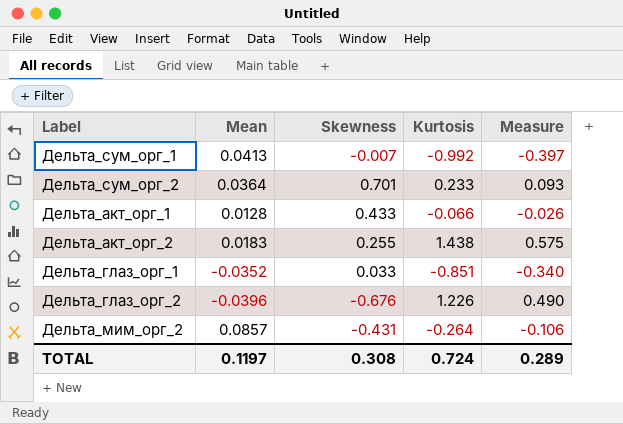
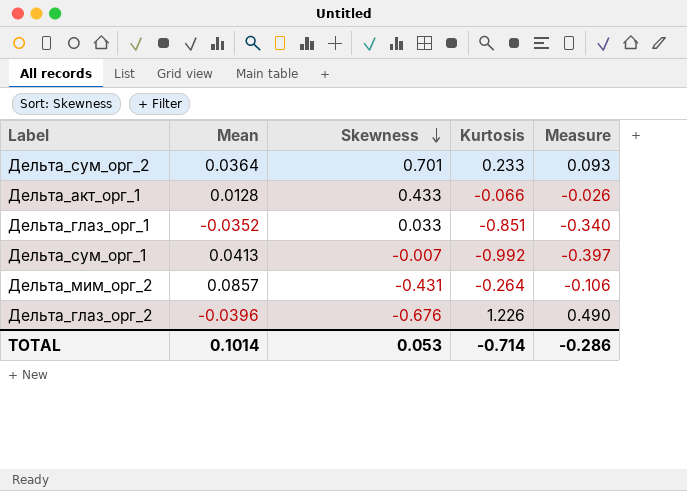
row order: none -> Skewness descending
row Дельта_акт_орг_2: 0.0183 | 0.255 | 1.438 | 0.575 -> none
TOTAL | Mean: 0.1197 -> 0.1014
TOTAL | Skewness: 0.308 -> 0.053
TOTAL | Kurtosis: 0.724 -> -0.714
TOTAL | Measure: 0.289 -> -0.286

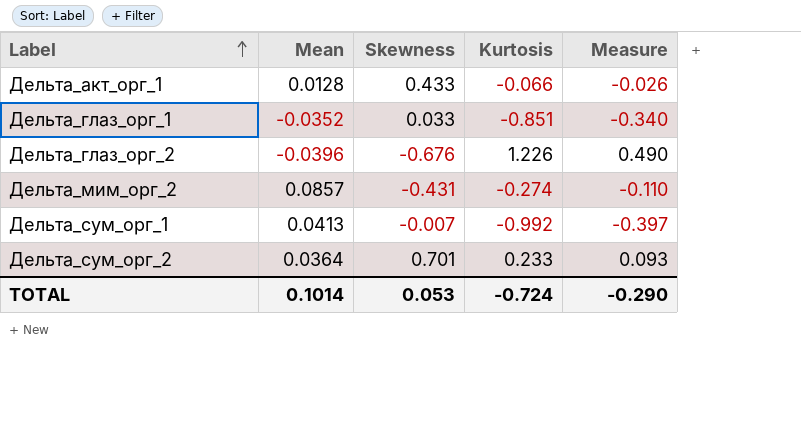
row order: Skewness descending -> Label ascending
Дельта_мим_орг_2 | Kurtosis: -0.264 -> -0.274
Дельта_мим_орг_2 | Measure: -0.106 -> -0.110
TOTAL | Kurtosis: -0.714 -> -0.724
TOTAL | Measure: -0.286 -> -0.290

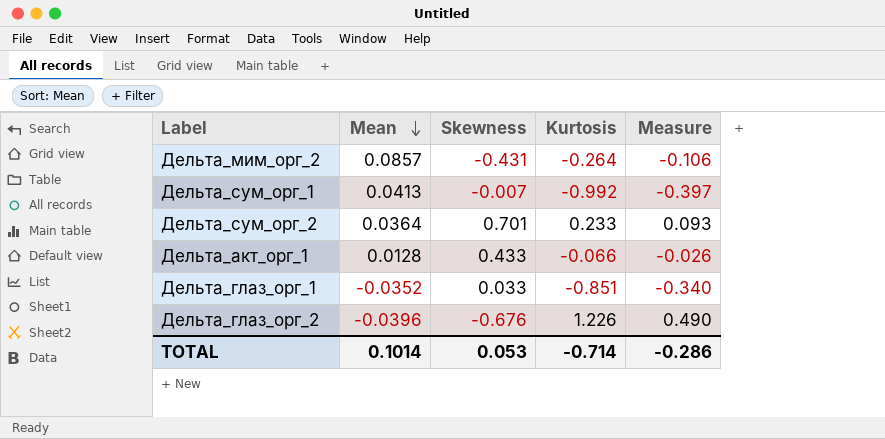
row order: Label ascending -> Mean descending
Дельта_мим_орг_2 | Kurtosis: -0.274 -> -0.264
Дельта_мим_орг_2 | Measure: -0.110 -> -0.106
TOTAL | Kurtosis: -0.724 -> -0.714
TOTAL | Measure: -0.290 -> -0.286

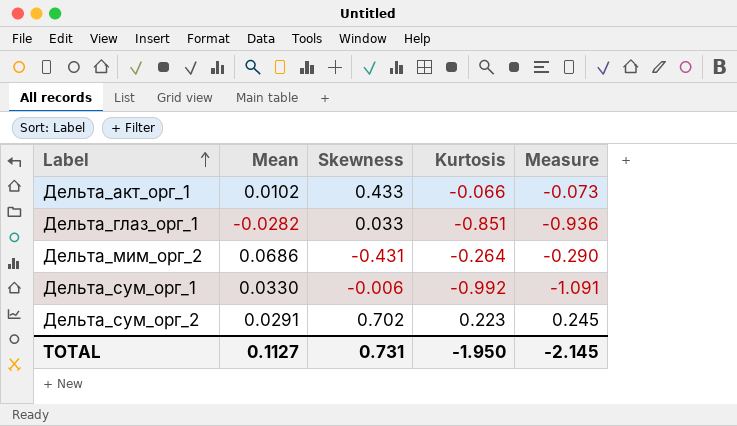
row order: Mean descending -> Label ascending
column Measure | formula: [Kurtosis] * 0.4 -> [Kurtosis] * 1.1
row Дельта_глаз_орг_2: -0.0396 | -0.676 | 1.226 | 0.490 -> none
Дельта_акт_орг_1 | Mean: 0.0128 -> 0.0102
Дельта_глаз_орг_1 | Mean: -0.0352 -> -0.0282
Дельта_мим_орг_2 | Mean: 0.0857 -> 0.0686
Дельта_сум_орг_1 | Mean: 0.0413 -> 0.0330
Дельта_сум_орг_1 | Skewness: -0.007 -> -0.006
Дельта_сум_орг_2 | Mean: 0.0364 -> 0.0291
Дельта_сум_орг_2 | Skewness: 0.701 -> 0.702
Дельта_сум_орг_2 | Kurtosis: 0.233 -> 0.223
TOTAL | Mean: 0.1014 -> 0.1127
TOTAL | Skewness: 0.053 -> 0.731
TOTAL | Kurtosis: -0.714 -> -1.950
TOTAL | Measure: -0.286 -> -2.145

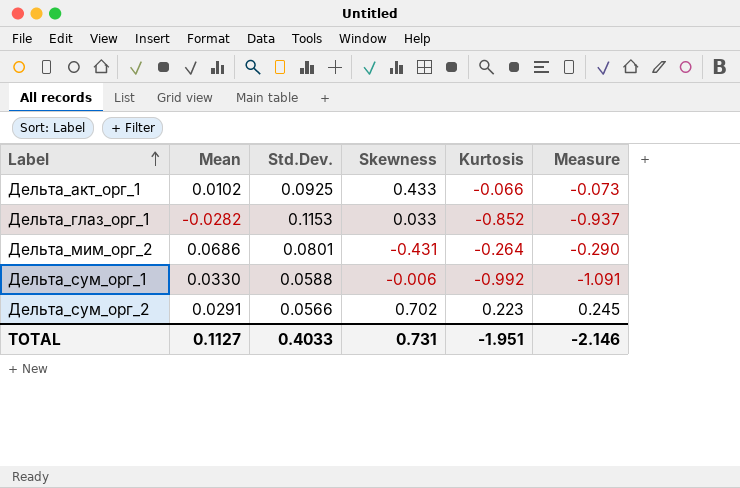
column Std.Dev. | position: none -> 3
Дельта_глаз_орг_1 | Kurtosis: -0.851 -> -0.852
Дельта_глаз_орг_1 | Measure: -0.936 -> -0.937
TOTAL | Kurtosis: -1.950 -> -1.951
TOTAL | Measure: -2.145 -> -2.146

